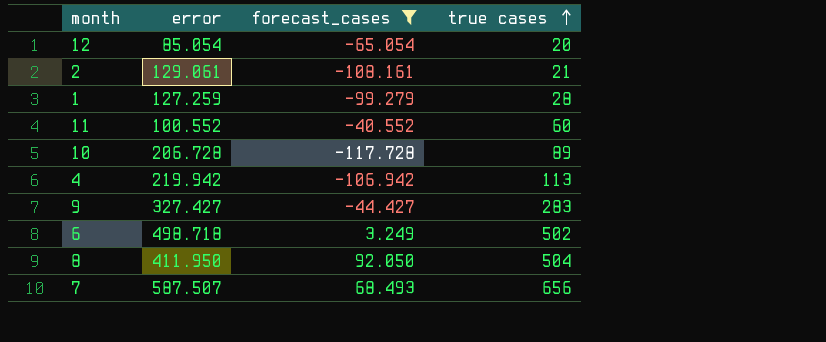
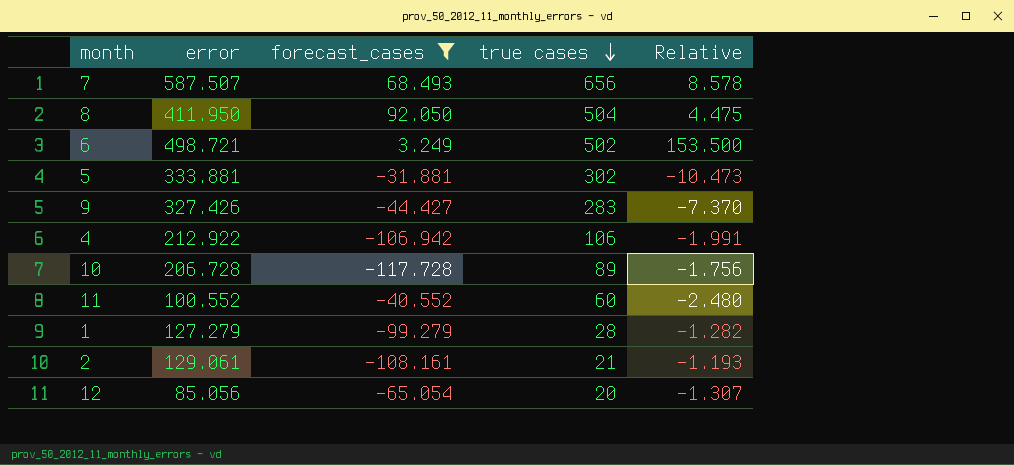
row order: true cases ascending -> true cases descending
column Relative | formula: none -> [error] / [forecast_cases]
6 | error: 498.718 -> 498.721
row 5: none -> 333.881 | -31.881 | 302 | -10.473
9 | error: 327.427 -> 327.426
4 | error: 219.942 -> 212.922
4 | true cases: 113 -> 106
1 | error: 127.259 -> 127.279
12 | error: 85.054 -> 85.056

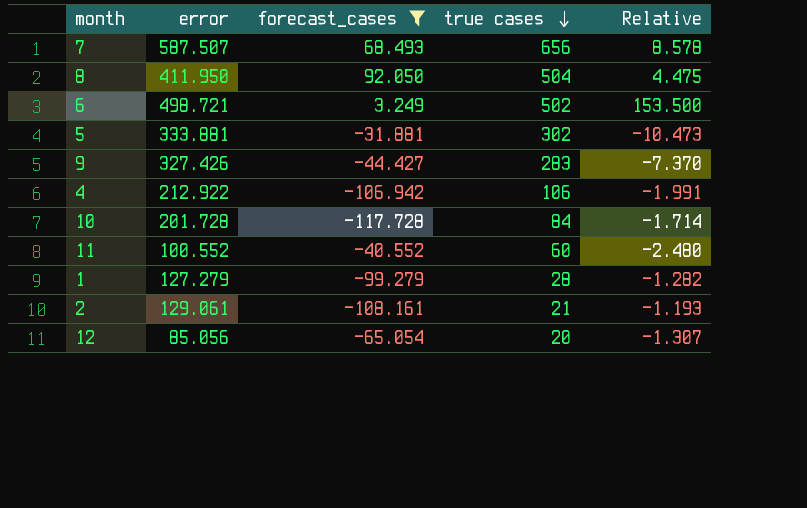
10 | error: 206.728 -> 201.728
10 | true cases: 89 -> 84
10 | Relative: -1.756 -> -1.714

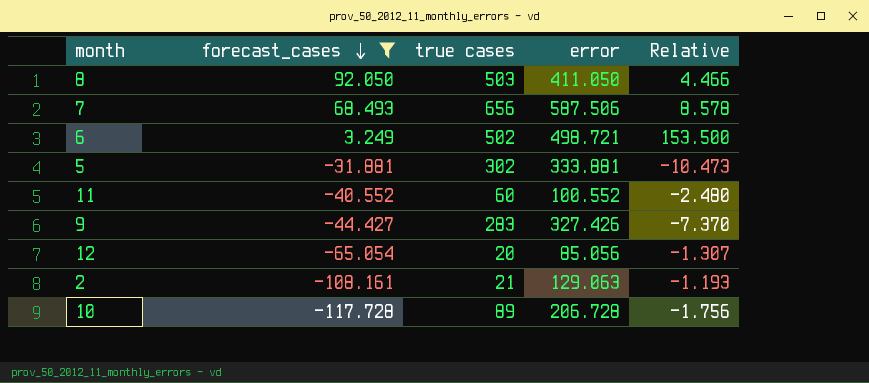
row order: true cases descending -> forecast_cases descending
column error | position: 2 -> 4
row 4: 212.922 | -106.942 | 106 | -1.991 -> none
row 1: 127.279 | -99.279 | 28 | -1.282 -> none
8 | true cases: 504 -> 503
8 | error: 411.950 -> 411.050
8 | Relative: 4.475 -> 4.466
7 | error: 587.507 -> 587.506
2 | error: 129.061 -> 129.063
10 | true cases: 84 -> 89
10 | error: 201.728 -> 206.728
10 | Relative: -1.714 -> -1.756

